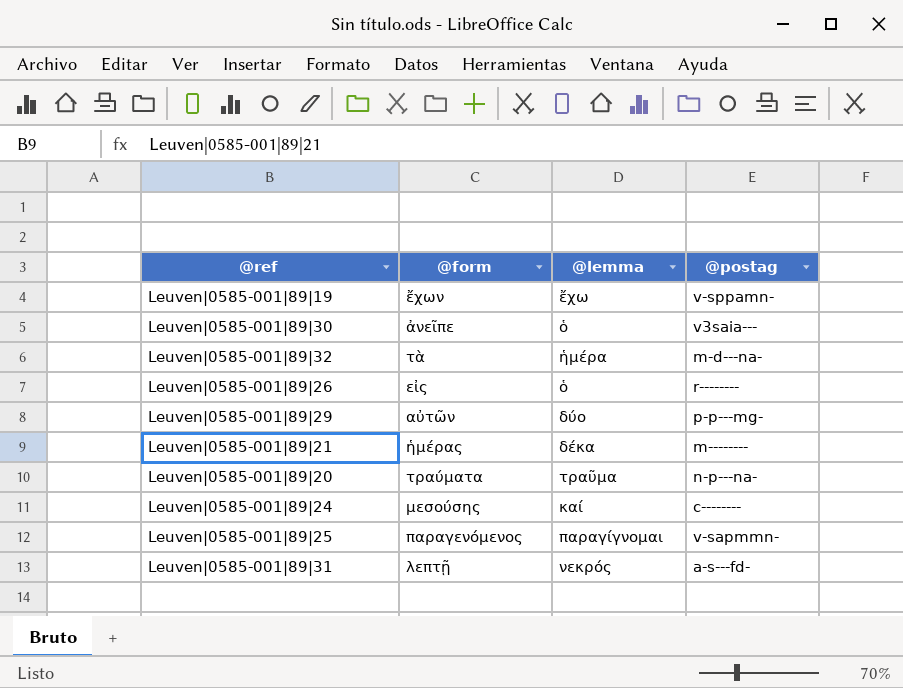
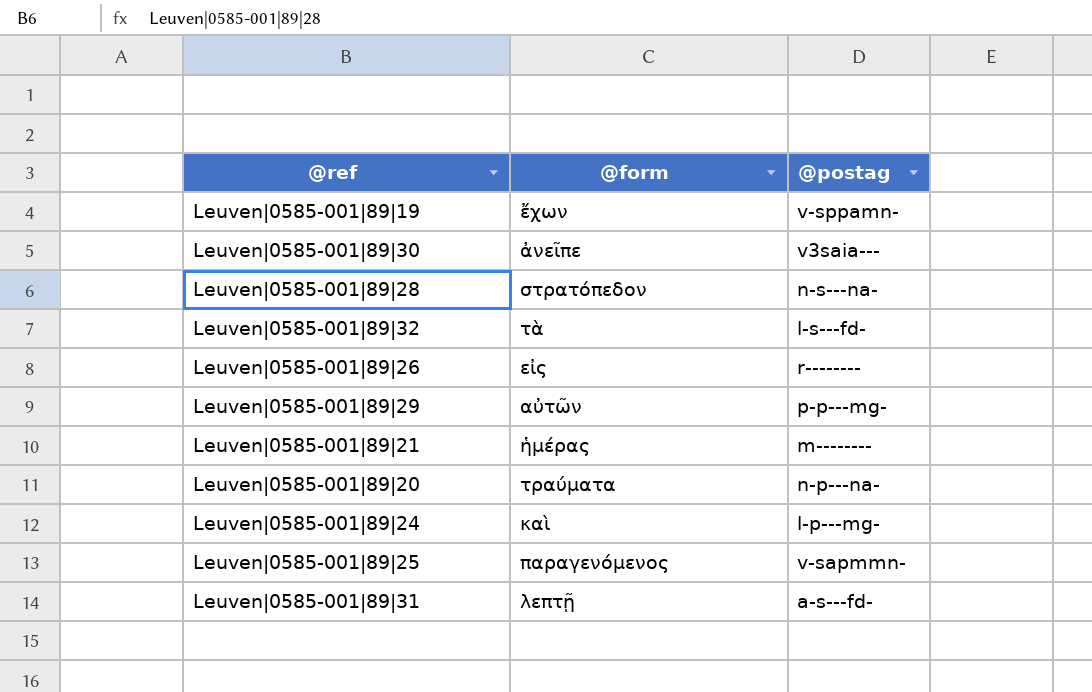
column @lemma | position: 3 -> none
row Leuven|0585-001|89|28: none -> στρατόπεδον | n-s---na-
Leuven|0585-001|89|32 | @postag: m-d---na- -> l-s---fd-
Leuven|0585-001|89|24 | @form: μεσούσης -> καὶ
Leuven|0585-001|89|24 | @postag: c-------- -> l-p---mg-

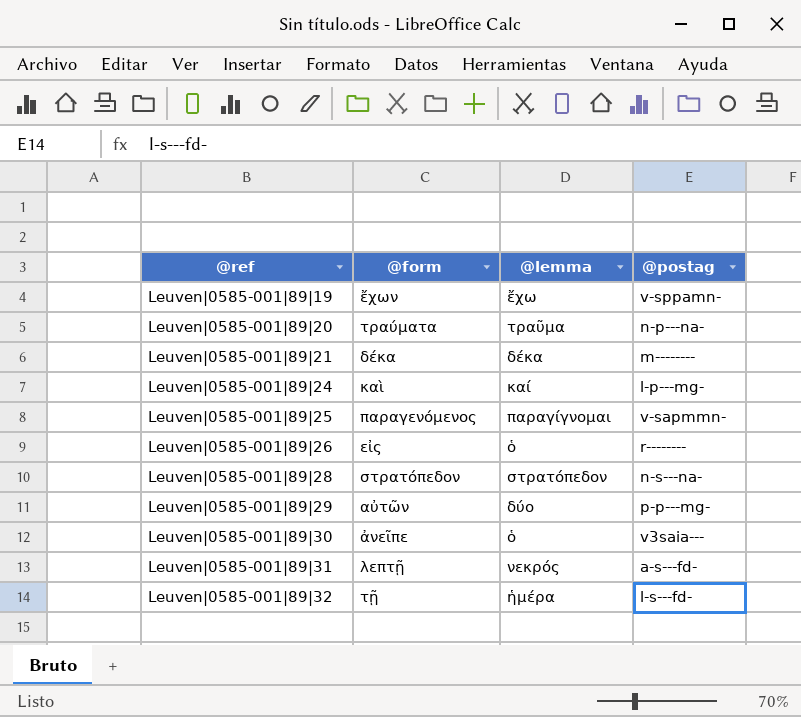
row order: none -> @ref ascending
column @lemma | position: none -> 3
Leuven|0585-001|89|21 | @form: ἡμέρας -> δέκα
Leuven|0585-001|89|32 | @form: τὰ -> τῇ

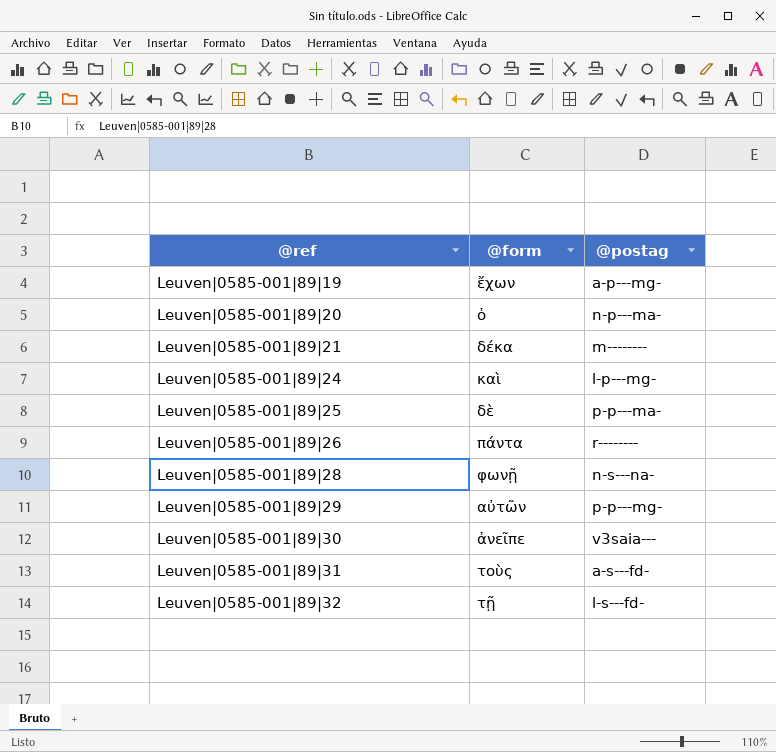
column @lemma | position: 3 -> none
Leuven|0585-001|89|19 | @postag: v-sppamn- -> a-p---mg-
Leuven|0585-001|89|20 | @form: τραύματα -> ὁ
Leuven|0585-001|89|20 | @postag: n-p---na- -> n-p---ma-
Leuven|0585-001|89|25 | @form: παραγενόμενος -> δὲ
Leuven|0585-001|89|25 | @postag: v-sapmmn- -> p-p---ma-
Leuven|0585-001|89|26 | @form: εἰς -> πάντα
Leuven|0585-001|89|28 | @form: στρατόπεδον -> φωνῇ
Leuven|0585-001|89|31 | @form: λεπτῇ -> τοὺς

